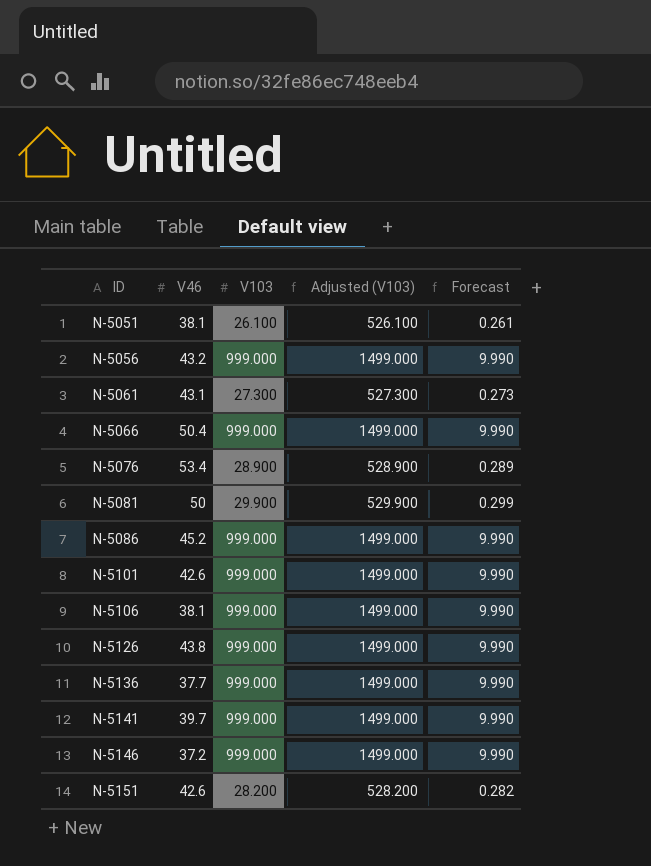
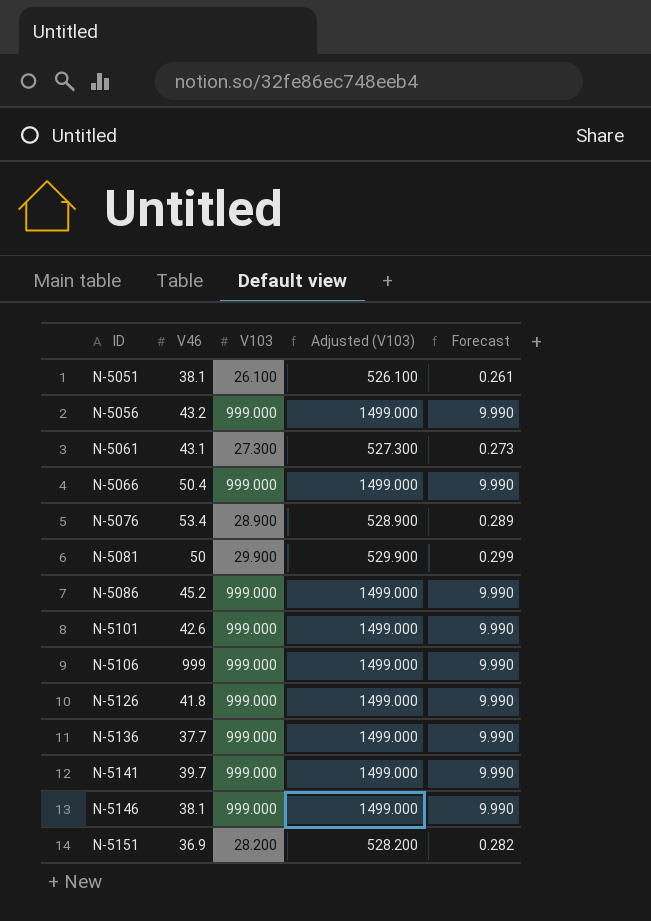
N-5106 | V46: 38.1 -> 999
N-5126 | V46: 43.8 -> 41.8
N-5146 | V46: 37.2 -> 38.1
N-5151 | V46: 42.6 -> 36.9

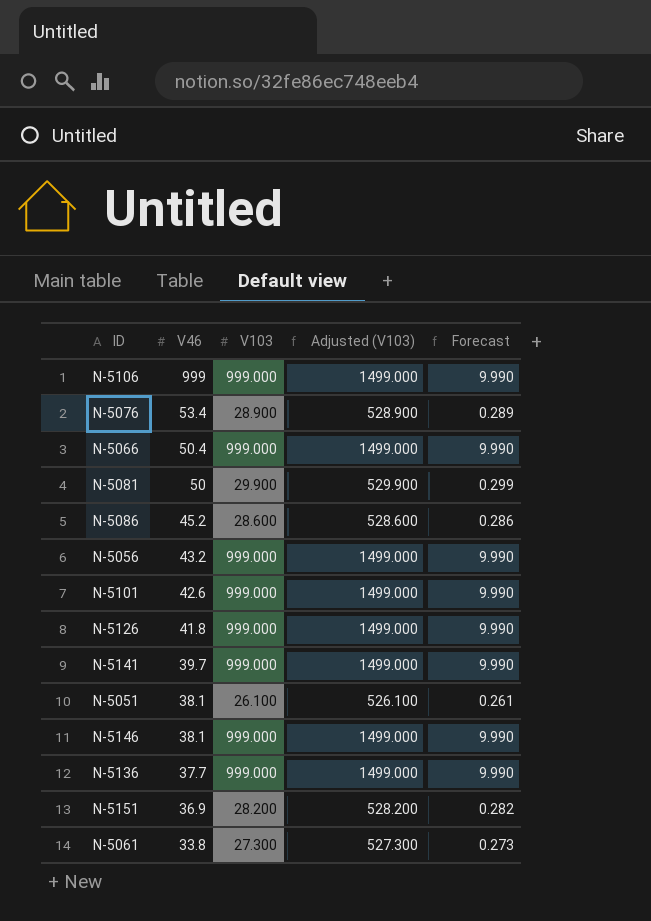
row order: ID ascending -> V46 descending
N-5086 | V103: 999.000 -> 28.600
N-5086 | Adjusted (V103): 1499.000 -> 528.600
N-5086 | Forecast: 9.990 -> 0.286
N-5061 | V46: 43.1 -> 33.8

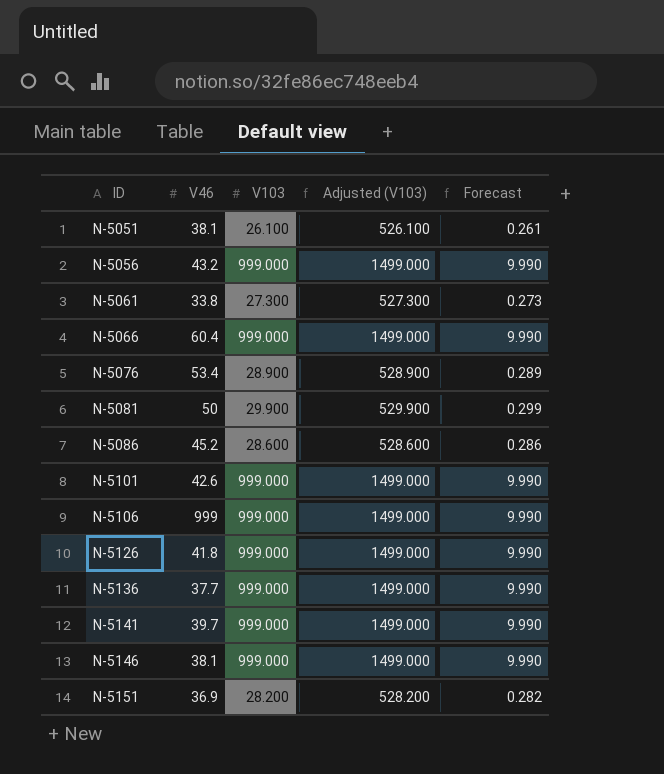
row order: V46 descending -> ID ascending
N-5066 | V46: 50.4 -> 60.4

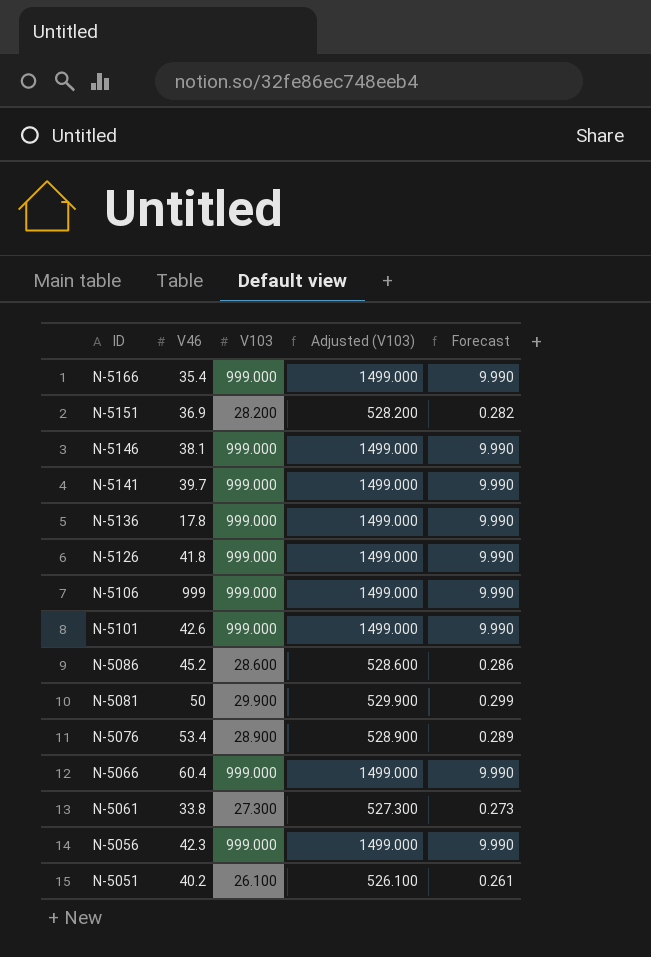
row order: ID ascending -> ID descending
row N-5166: none -> 35.4 | 999.000 | 1499.000 | 9.990
N-5136 | V46: 37.7 -> 17.8
N-5056 | V46: 43.2 -> 42.3
N-5051 | V46: 38.1 -> 40.2

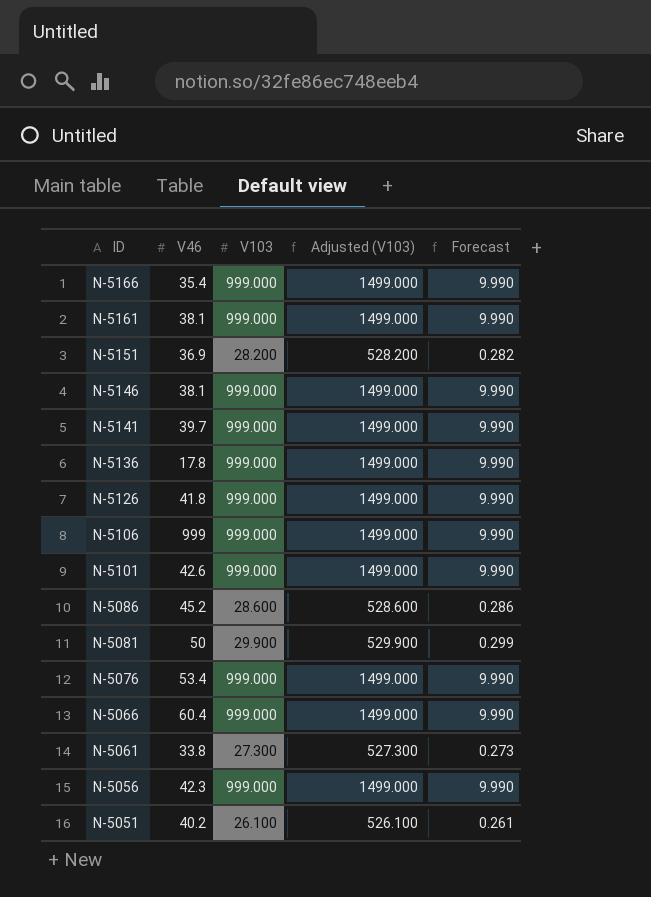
row N-5161: none -> 38.1 | 999.000 | 1499.000 | 9.990
N-5076 | V103: 28.900 -> 999.000
N-5076 | Adjusted (V103): 528.900 -> 1499.000
N-5076 | Forecast: 0.289 -> 9.990

